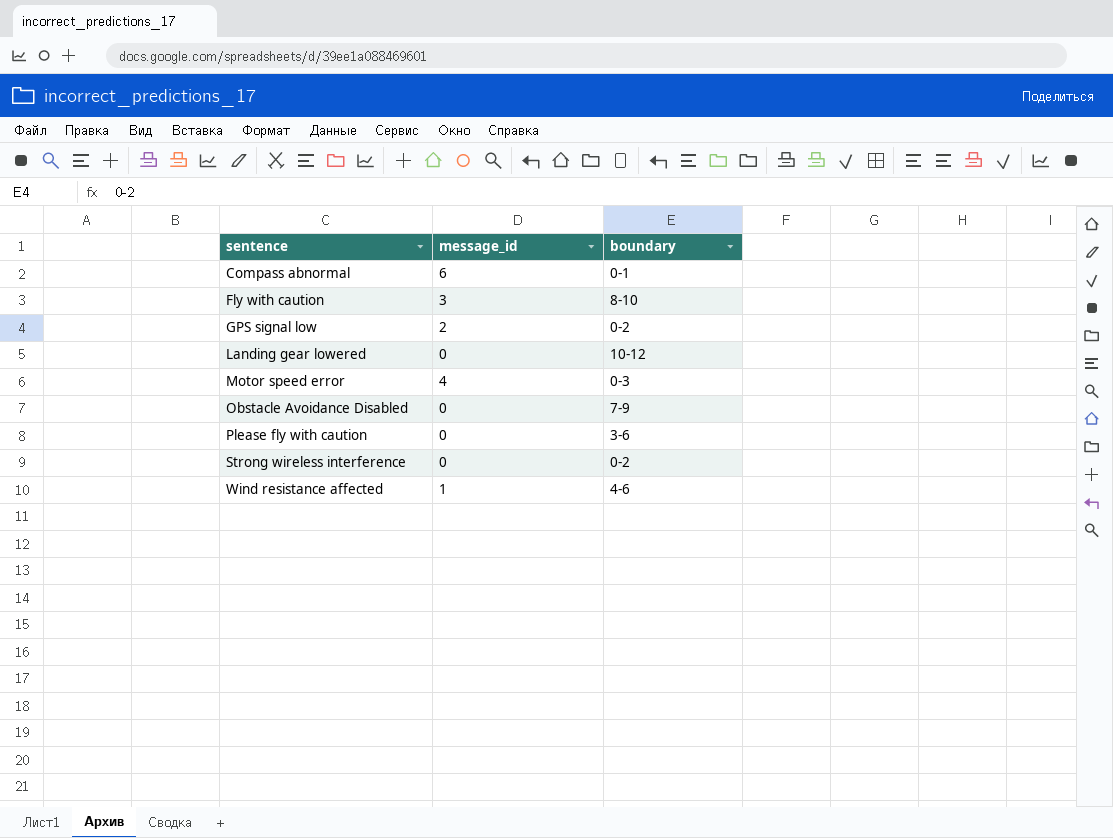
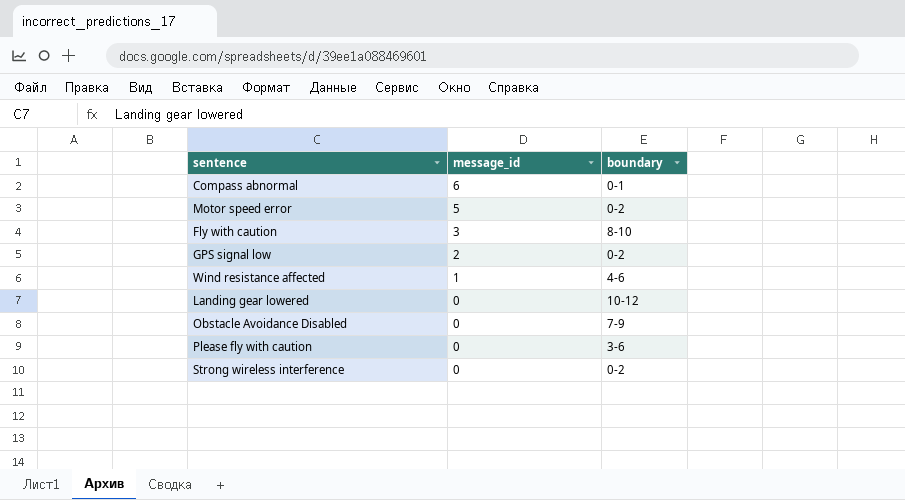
row order: sentence ascending -> message_id descending
Motor speed error | message_id: 4 -> 5
Motor speed error | boundary: 0-3 -> 0-2

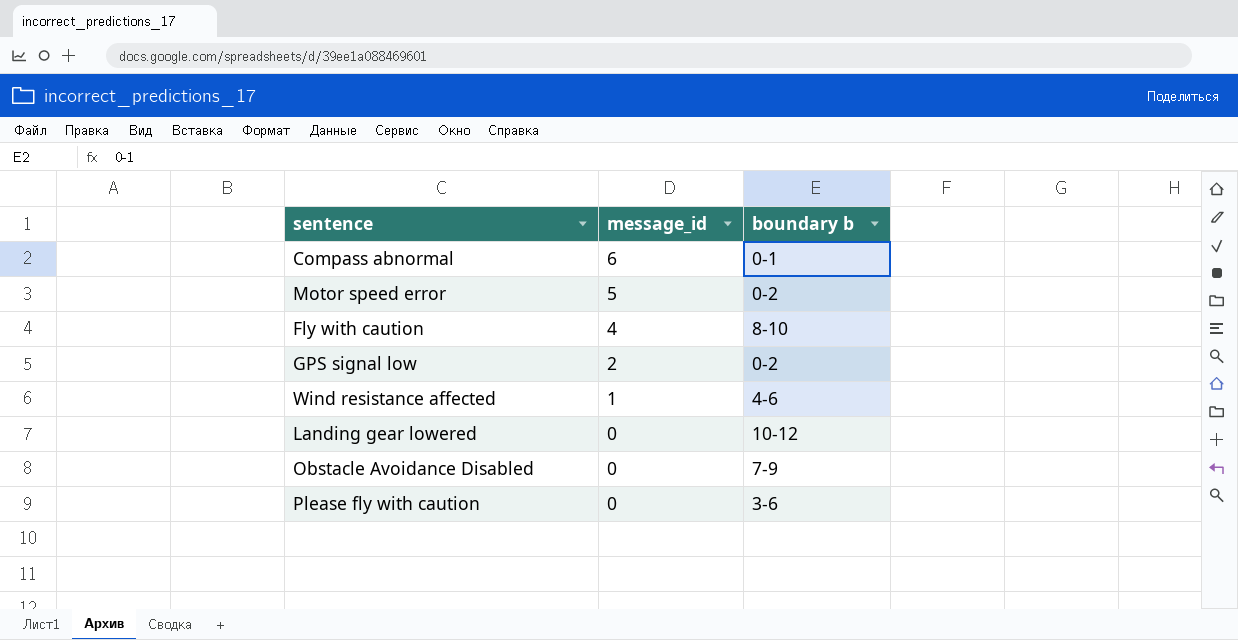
column name: boundary -> boundary b
row Strong wireless interference: 0 | 0-2 -> none
Fly with caution | message_id: 3 -> 4

